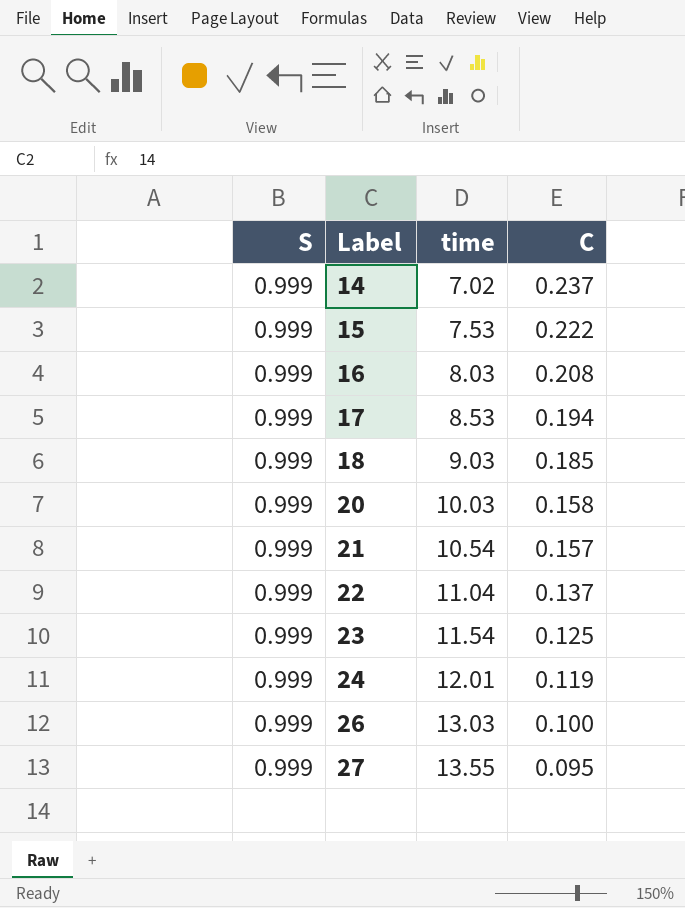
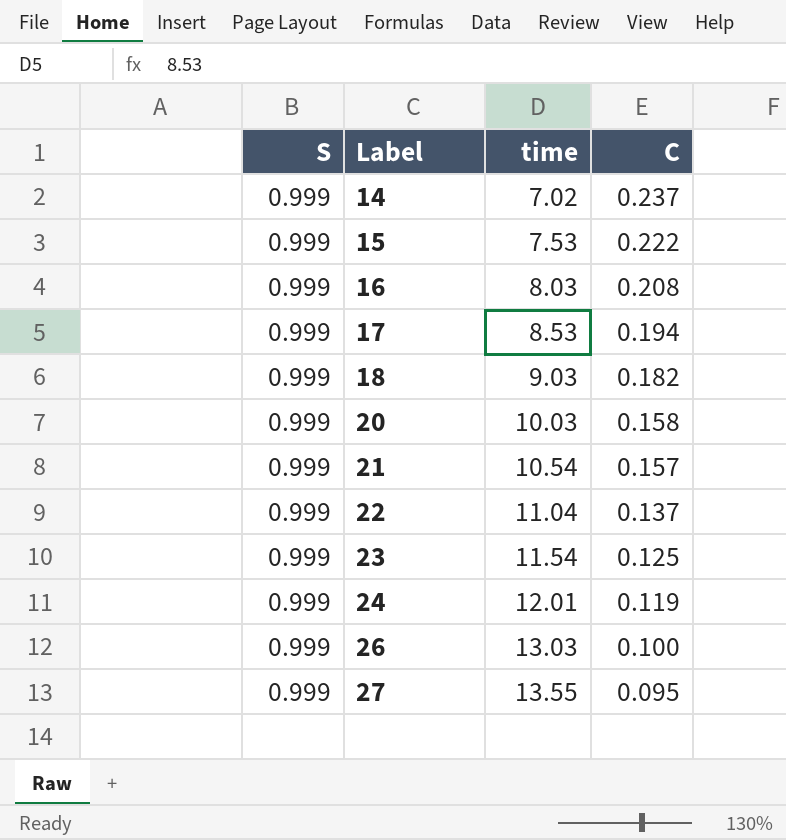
18 | C: 0.185 -> 0.182

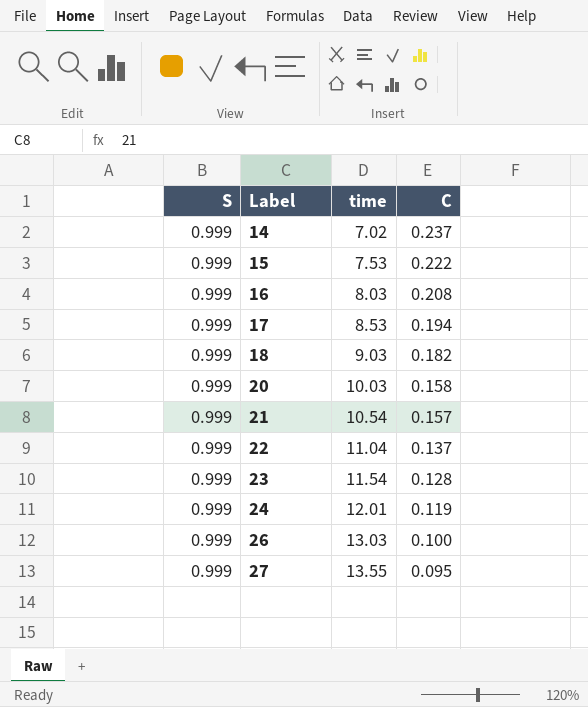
23 | C: 0.125 -> 0.128

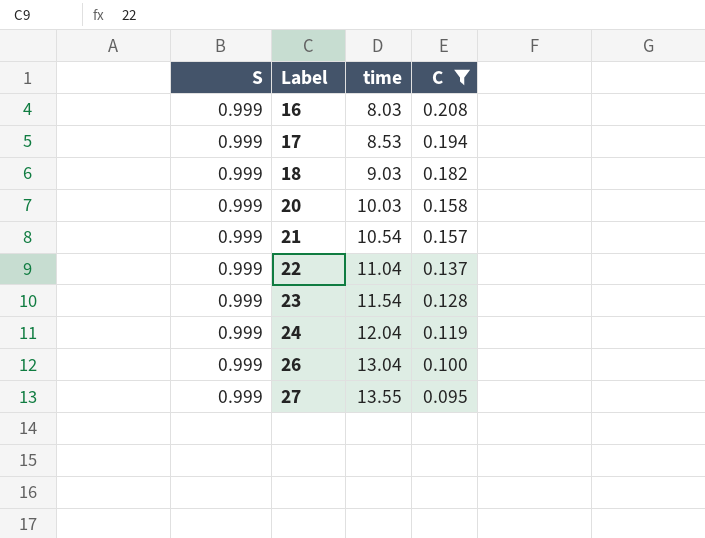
filter: none -> C <= 0.208
24 | time: 12.01 -> 12.04
26 | time: 13.03 -> 13.04

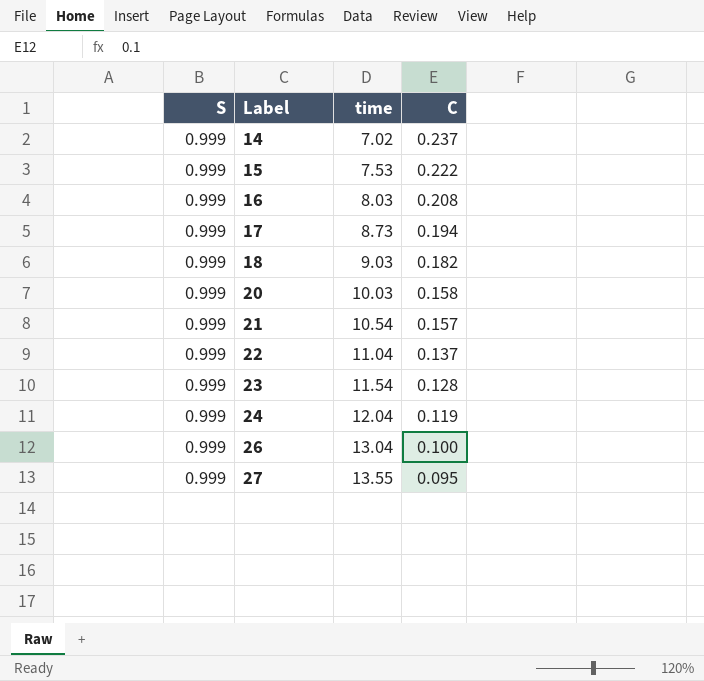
filter: C <= 0.208 -> none
17 | time: 8.53 -> 8.73

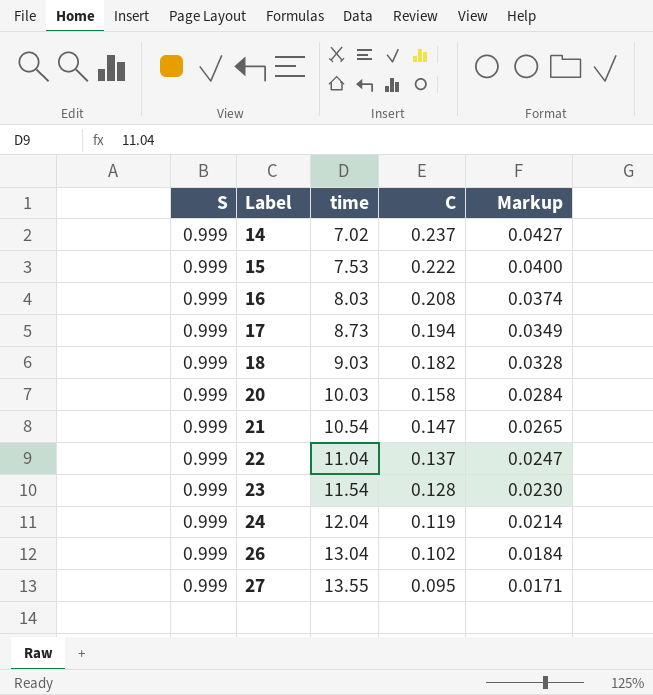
column Markup | formula: none -> [C] * 0.18
21 | C: 0.157 -> 0.147
26 | C: 0.100 -> 0.102

